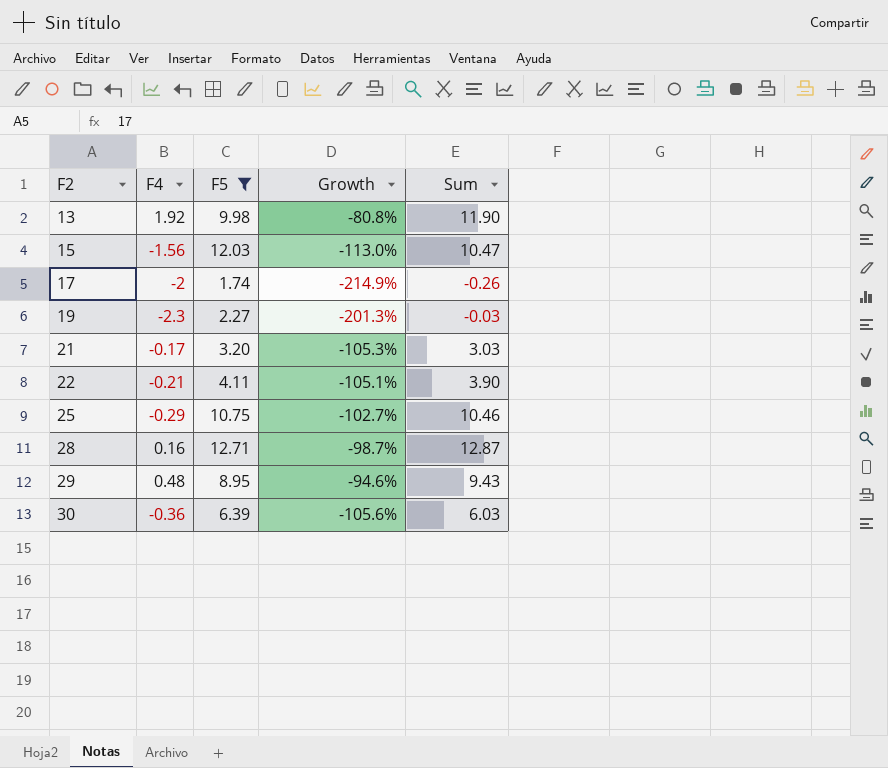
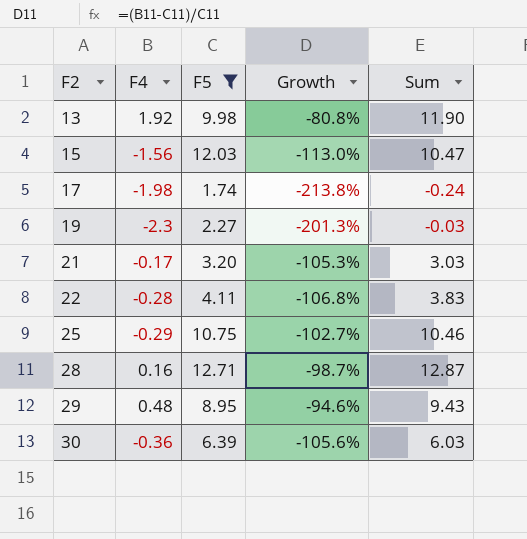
17 | F4: -2 -> -1.98
17 | Growth: -214.9% -> -213.8%
17 | Sum: -0.26 -> -0.24
22 | F4: -0.21 -> -0.28
22 | Growth: -105.1% -> -106.8%
22 | Sum: 3.90 -> 3.83

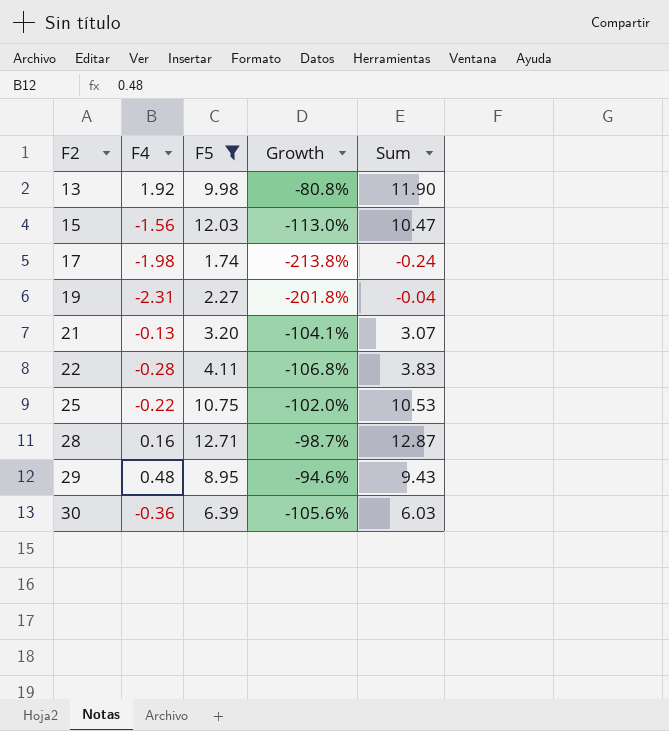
19 | F4: -2.3 -> -2.31
19 | Growth: -201.3% -> -201.8%
19 | Sum: -0.03 -> -0.04
21 | F4: -0.17 -> -0.13
21 | Growth: -105.3% -> -104.1%
21 | Sum: 3.03 -> 3.07
25 | F4: -0.29 -> -0.22
25 | Growth: -102.7% -> -102.0%
25 | Sum: 10.46 -> 10.53

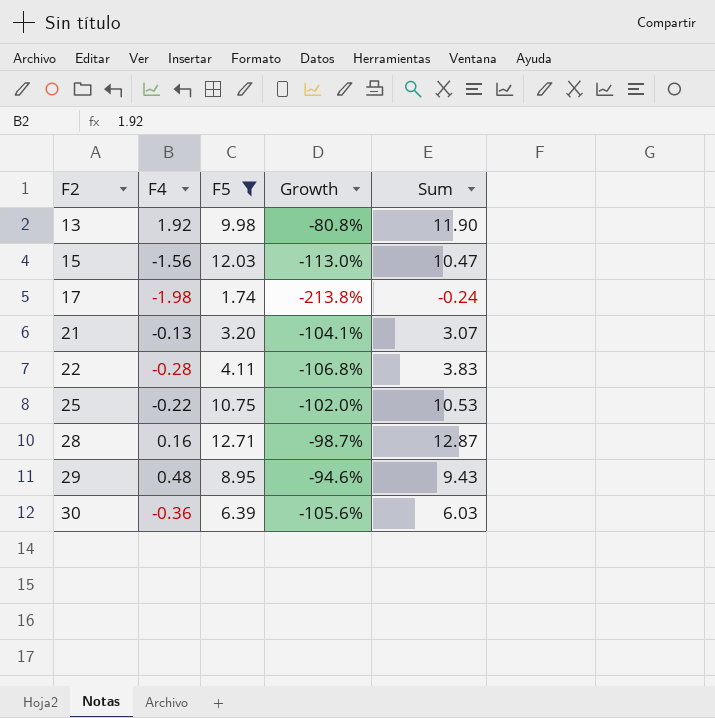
row 19: -2.31 | 2.27 | -201.8% | -0.04 -> none

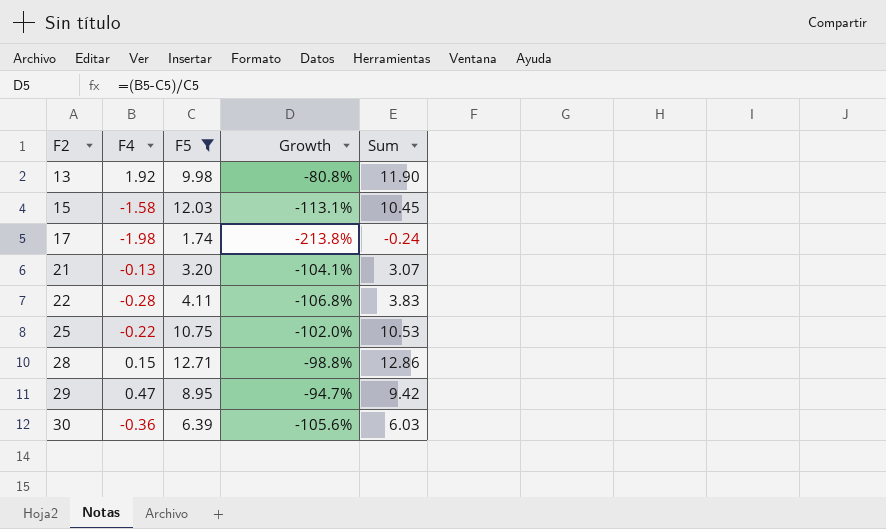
15 | F4: -1.56 -> -1.58
15 | Growth: -113.0% -> -113.1%
15 | Sum: 10.47 -> 10.45
28 | F4: 0.16 -> 0.15
28 | Growth: -98.7% -> -98.8%
28 | Sum: 12.87 -> 12.86
29 | F4: 0.48 -> 0.47
29 | Growth: -94.6% -> -94.7%
29 | Sum: 9.43 -> 9.42

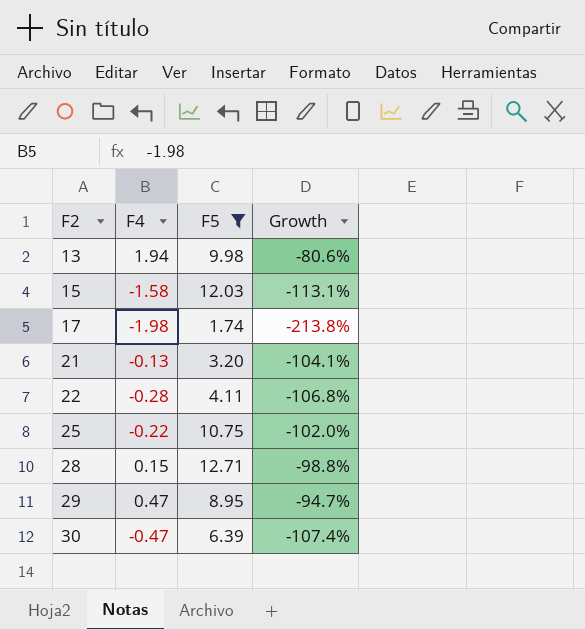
column Sum | formula: [F4] + [F5] -> none
13 | F4: 1.92 -> 1.94
13 | Growth: -80.8% -> -80.6%
30 | F4: -0.36 -> -0.47
30 | Growth: -105.6% -> -107.4%

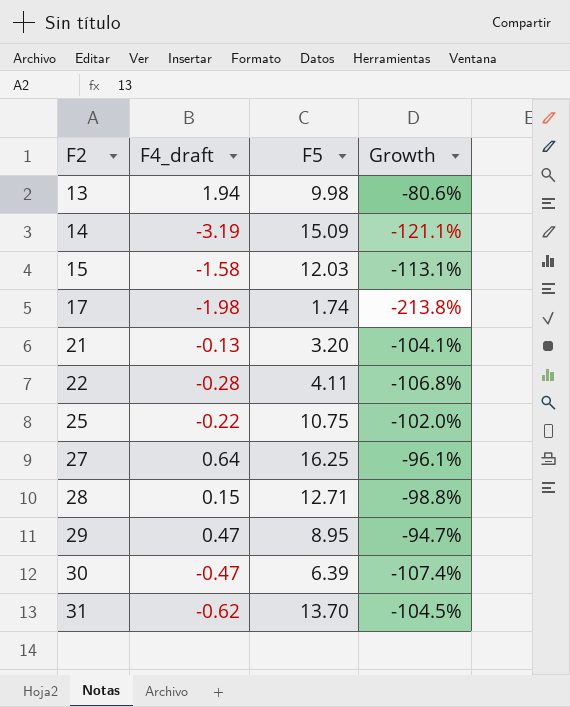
filter: F5 <= 12.71 -> none
column name: F4 -> F4_draft

